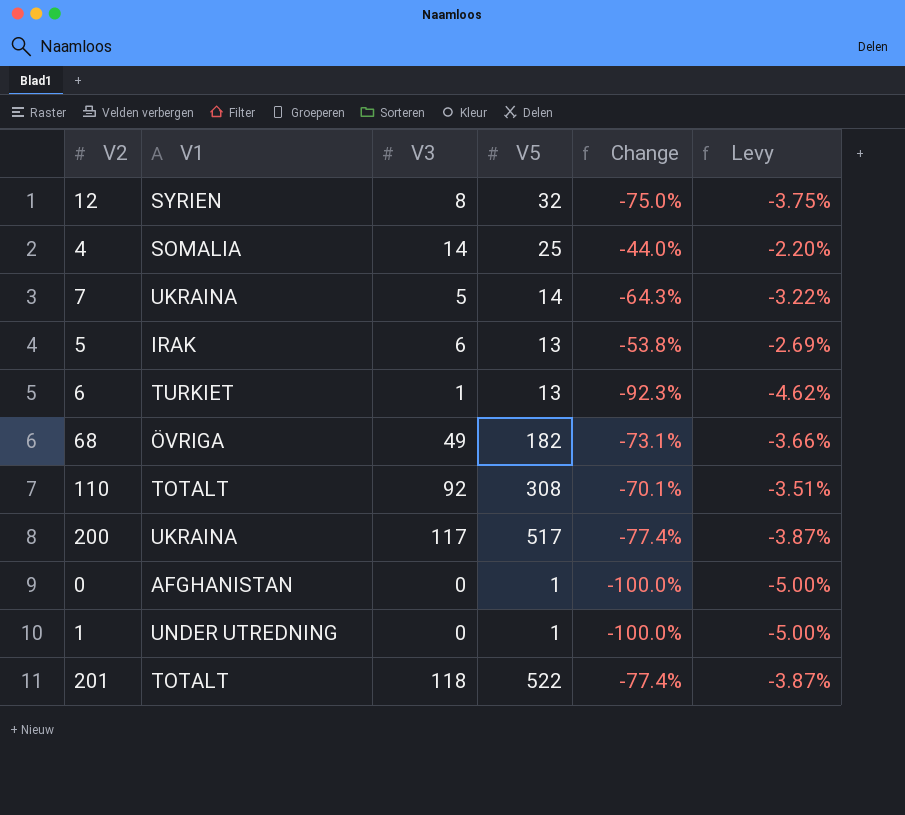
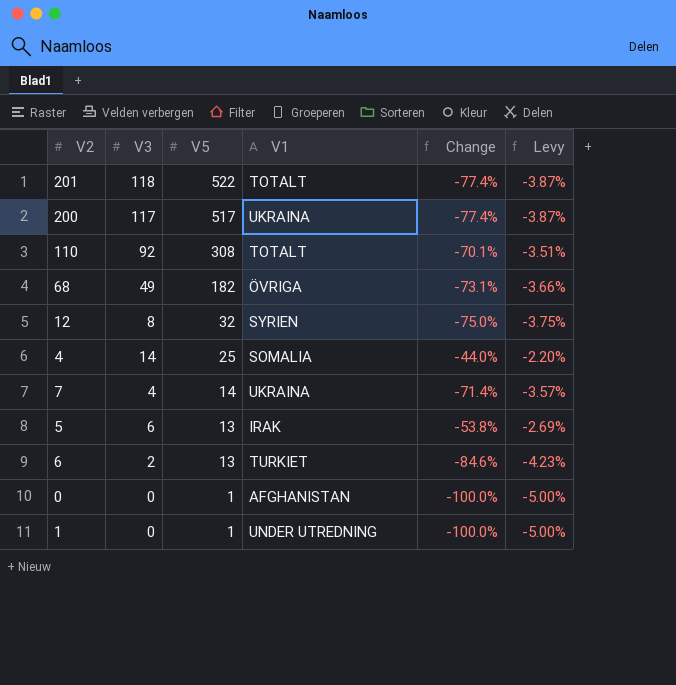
row order: none -> V5 descending
column V1 | position: 2 -> 4
7 | V3: 5 -> 4
7 | Change: -64.3% -> -71.4%
7 | Levy: -3.22% -> -3.57%
6 | V3: 1 -> 2
6 | Change: -92.3% -> -84.6%
6 | Levy: -4.62% -> -4.23%

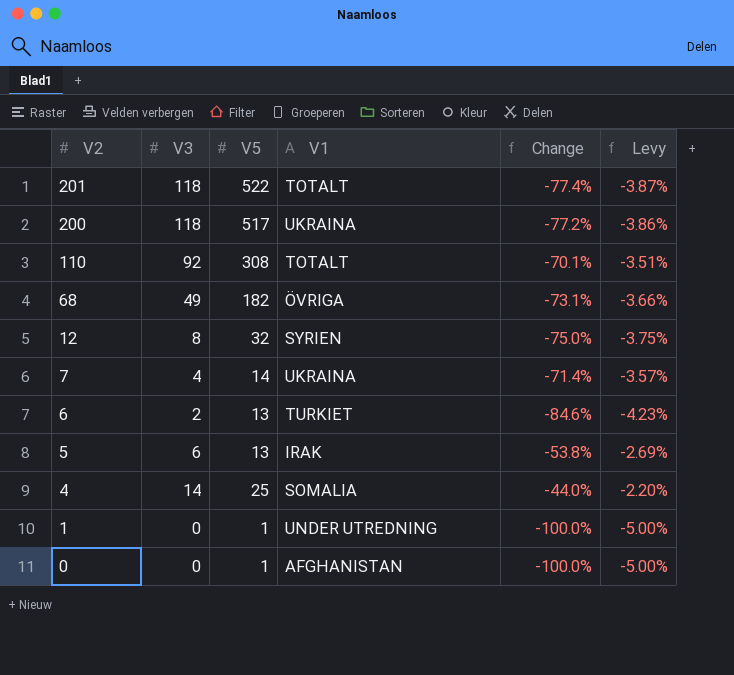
row order: V5 descending -> V2 descending
200 | V3: 117 -> 118
200 | Change: -77.4% -> -77.2%
200 | Levy: -3.87% -> -3.86%

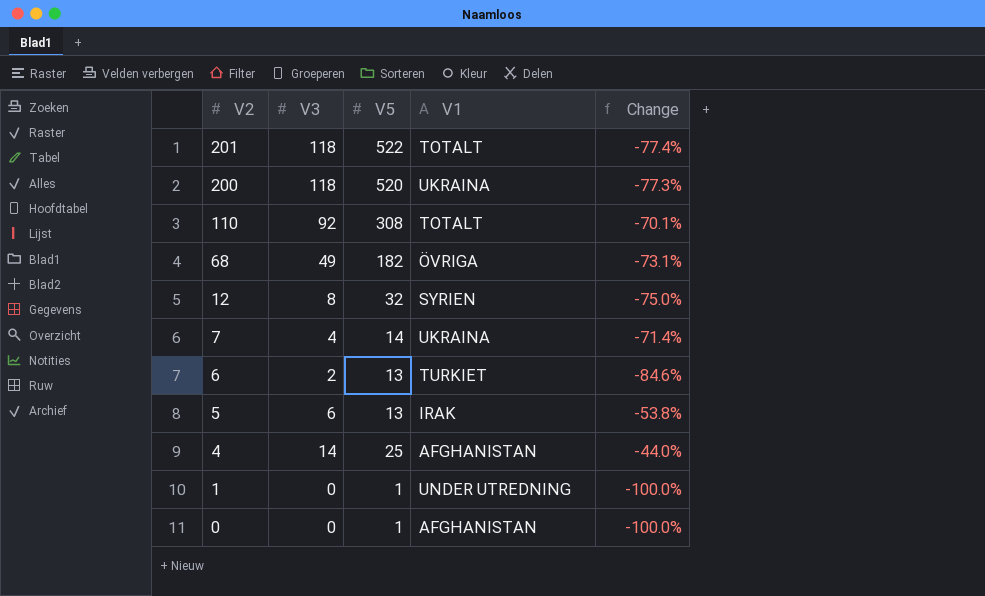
column Levy | formula: [Change] * 0.05 -> none
200 | V5: 517 -> 520
200 | Change: -77.2% -> -77.3%
4 | V1: SOMALIA -> AFGHANISTAN

